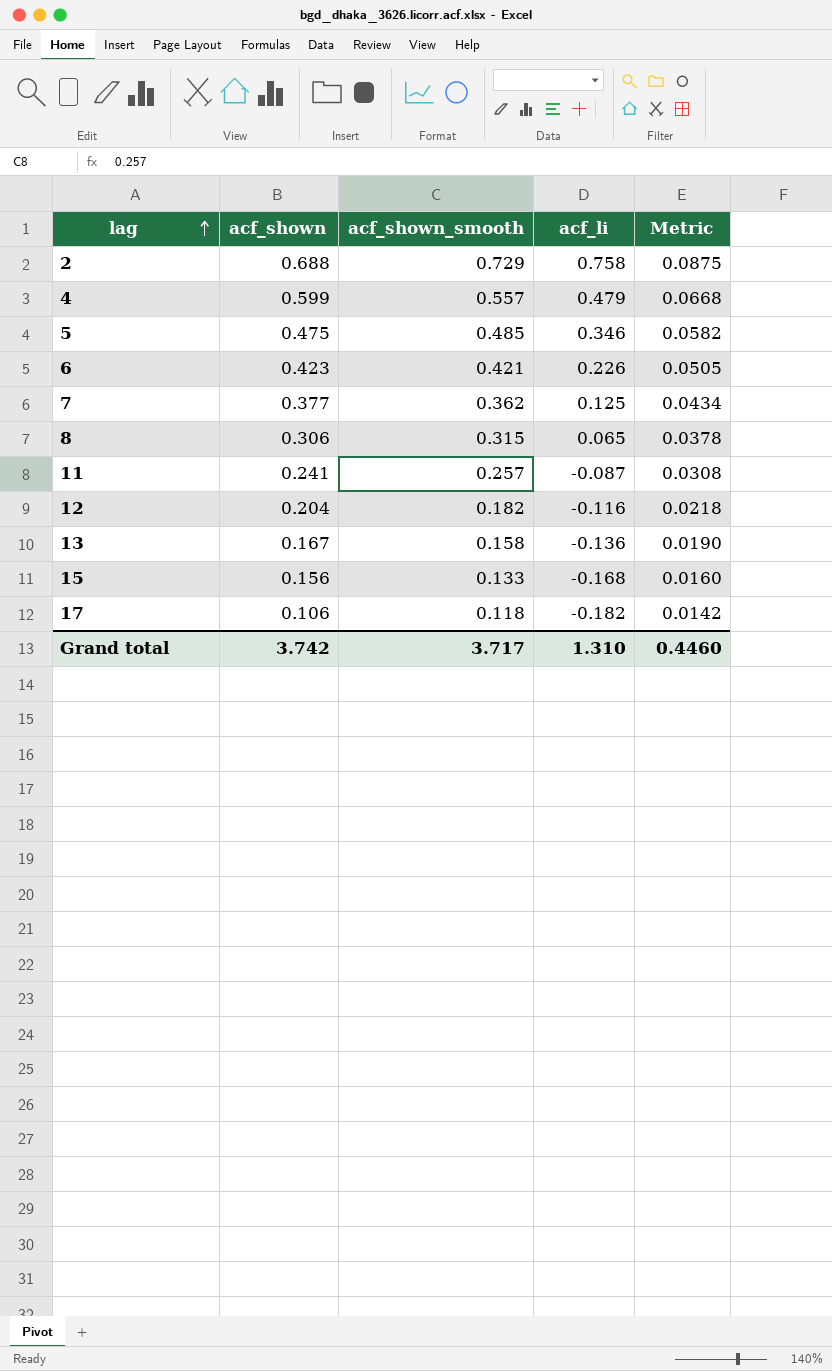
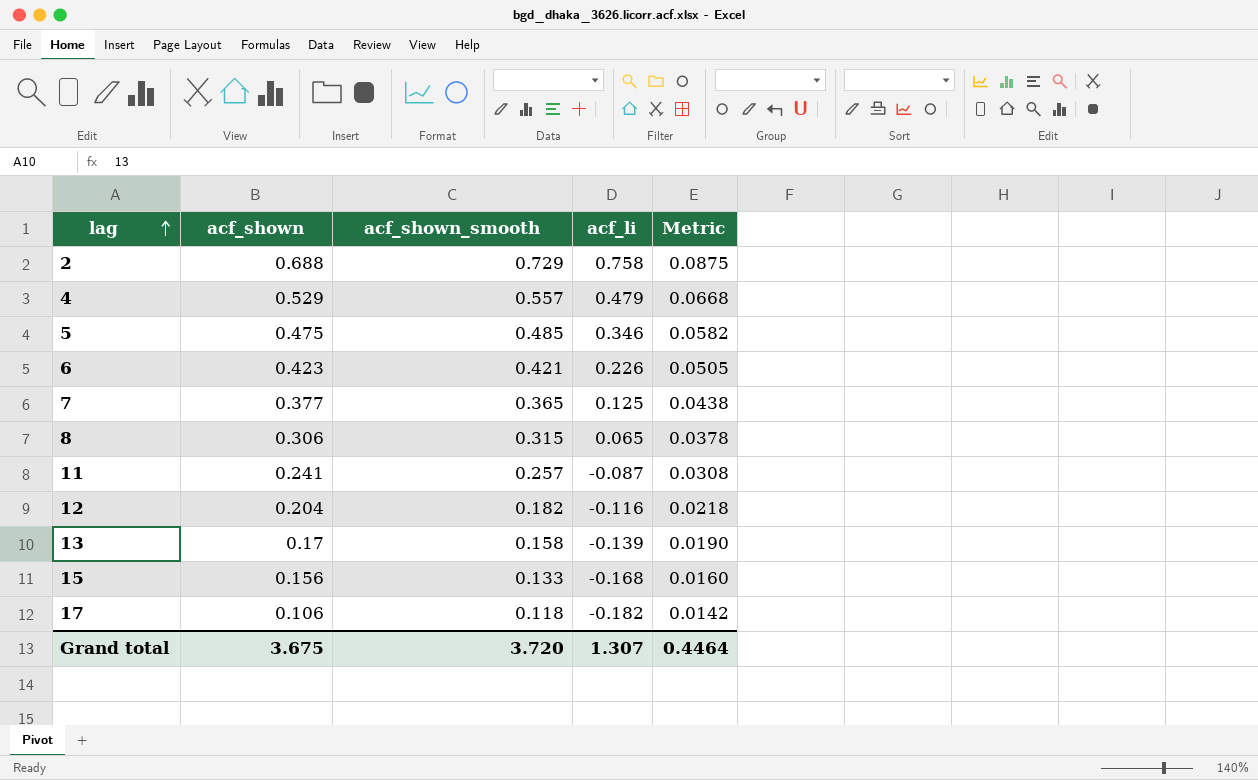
4 | acf_shown: 0.599 -> 0.529
7 | acf_shown_smooth: 0.362 -> 0.365
7 | Metric: 0.0434 -> 0.0438
13 | acf_shown: 0.167 -> 0.17
13 | acf_li: -0.136 -> -0.139
Grand total | acf_shown: 3.742 -> 3.675
Grand total | acf_shown_smooth: 3.717 -> 3.720
Grand total | acf_li: 1.310 -> 1.307
Grand total | Metric: 0.4460 -> 0.4464

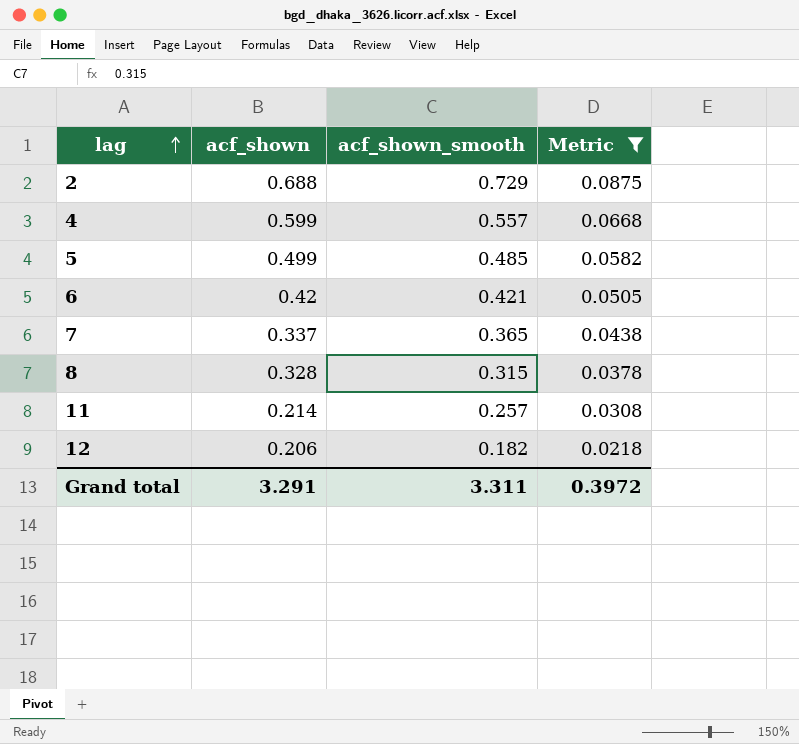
filter: none -> Metric >= 0.0218
column acf_li | position: 4 -> none
4 | acf_shown: 0.529 -> 0.599
5 | acf_shown: 0.475 -> 0.499
6 | acf_shown: 0.423 -> 0.42
7 | acf_shown: 0.377 -> 0.337
8 | acf_shown: 0.306 -> 0.328
11 | acf_shown: 0.241 -> 0.214
12 | acf_shown: 0.204 -> 0.206
Grand total | acf_shown: 3.675 -> 3.291
Grand total | acf_shown_smooth: 3.720 -> 3.311
Grand total | Metric: 0.4464 -> 0.3972

